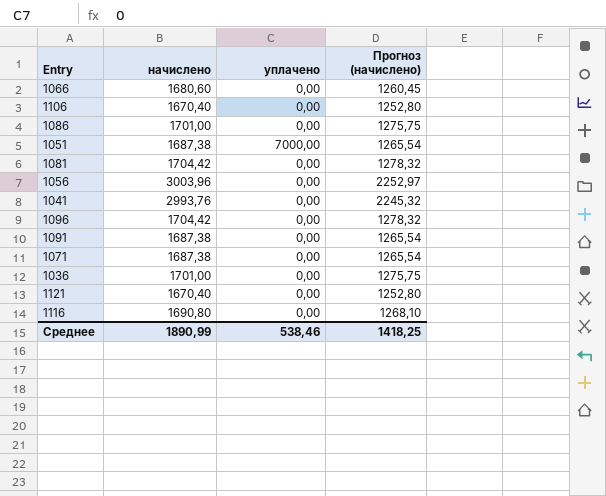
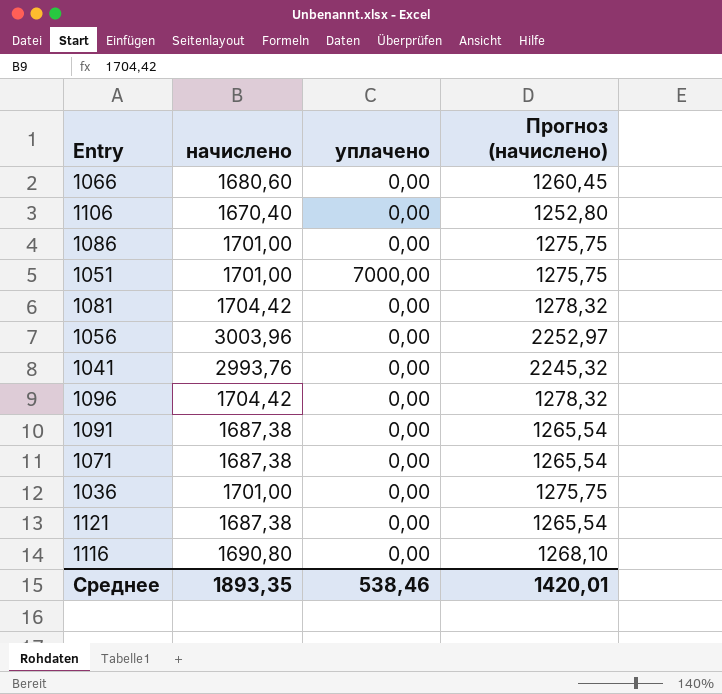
1051 | начислено: 1687,38 -> 1701,00
1051 | Прогноз (начислено): 1265,54 -> 1275,75
1121 | начислено: 1670,40 -> 1687,38
1121 | Прогноз (начислено): 1252,80 -> 1265,54
Среднее | начислено: 1890,99 -> 1893,35
Среднее | Прогноз (начислено): 1418,25 -> 1420,01

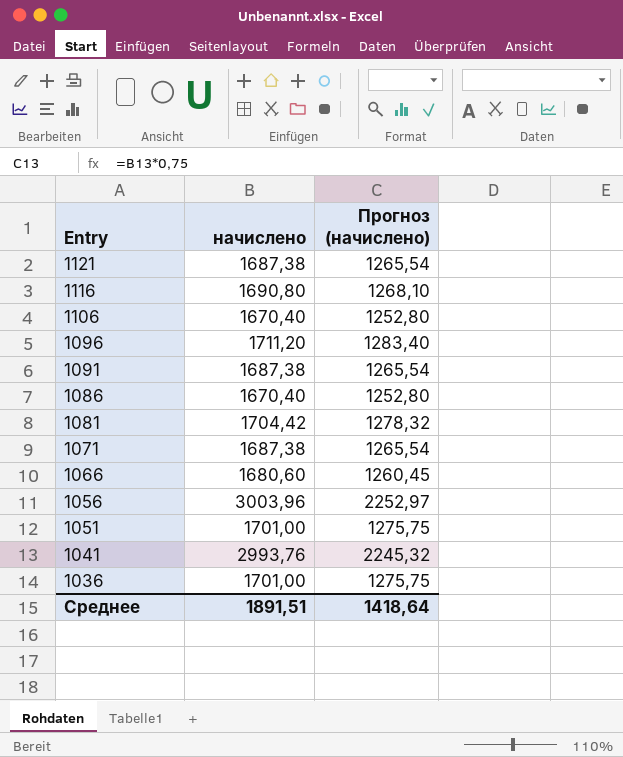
row order: none -> Entry descending
column уплачено | position: 3 -> none
1096 | начислено: 1704,42 -> 1711,20
1096 | Прогноз (начислено): 1278,32 -> 1283,40
1086 | начислено: 1701,00 -> 1670,40
1086 | Прогноз (начислено): 1275,75 -> 1252,80
Среднее | начислено: 1893,35 -> 1891,51
Среднее | Прогноз (начислено): 1420,01 -> 1418,64

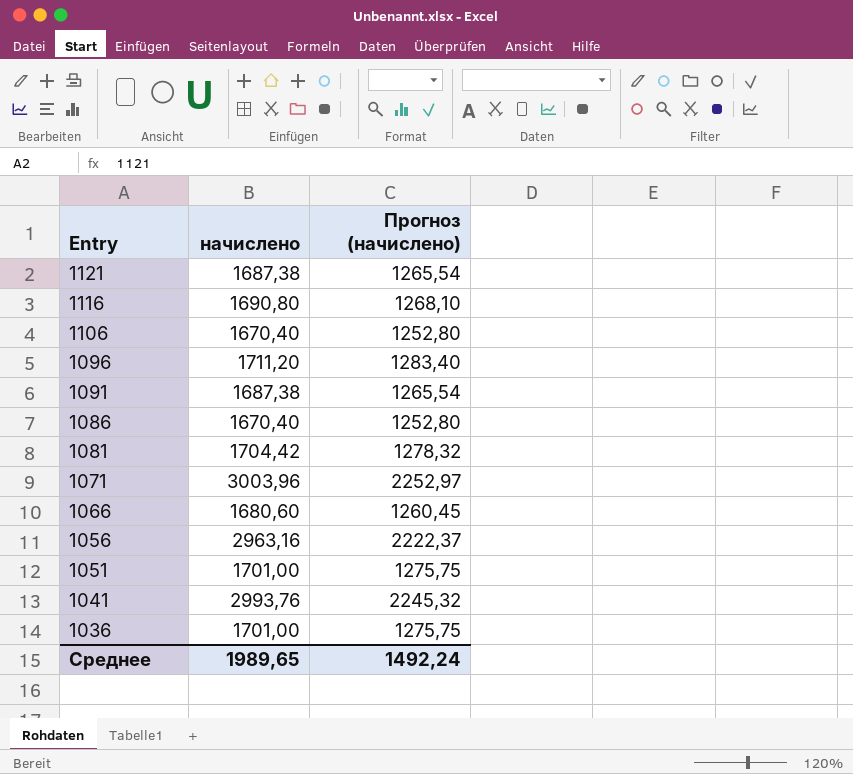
1071 | начислено: 1687,38 -> 3003,96
1071 | Прогноз (начислено): 1265,54 -> 2252,97
1056 | начислено: 3003,96 -> 2963,16
1056 | Прогноз (начислено): 2252,97 -> 2222,37
Среднее | начислено: 1891,51 -> 1989,65
Среднее | Прогноз (начислено): 1418,64 -> 1492,24

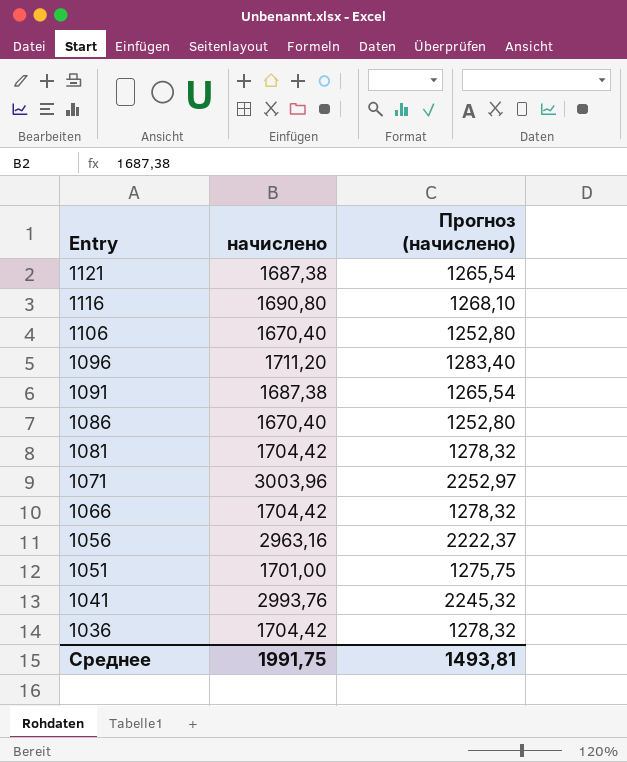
1066 | начислено: 1680,60 -> 1704,42
1066 | Прогноз (начислено): 1260,45 -> 1278,32
1036 | начислено: 1701,00 -> 1704,42
1036 | Прогноз (начислено): 1275,75 -> 1278,32
Среднее | начислено: 1989,65 -> 1991,75
Среднее | Прогноз (начислено): 1492,24 -> 1493,81

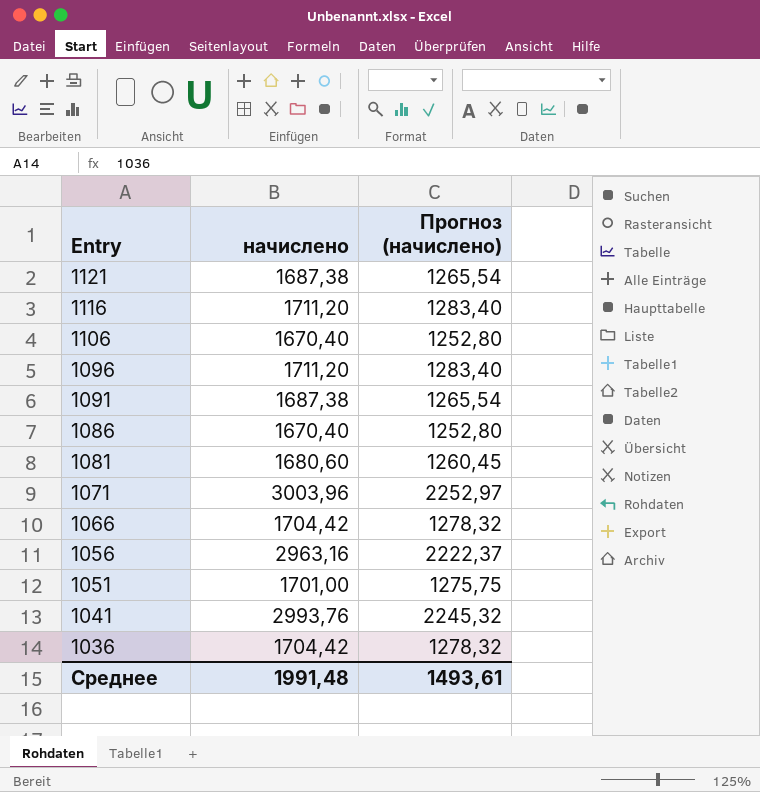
1116 | начислено: 1690,80 -> 1711,20
1116 | Прогноз (начислено): 1268,10 -> 1283,40
1081 | начислено: 1704,42 -> 1680,60
1081 | Прогноз (начислено): 1278,32 -> 1260,45
Среднее | начислено: 1991,75 -> 1991,48
Среднее | Прогноз (начислено): 1493,81 -> 1493,61

